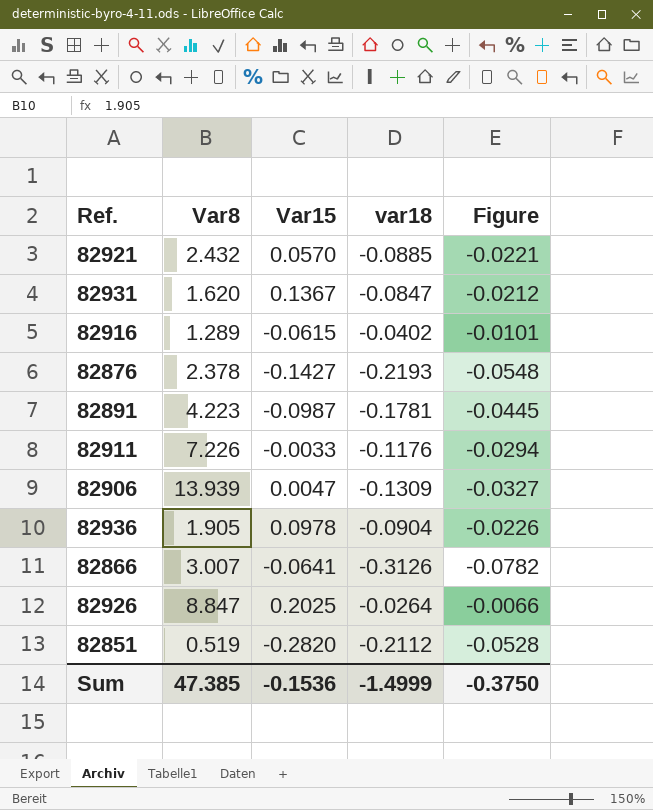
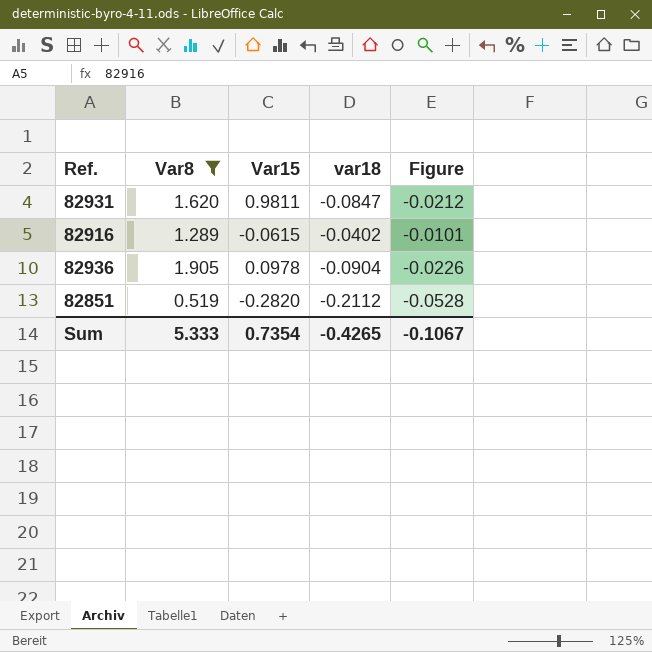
filter: none -> Var8 <= 1.905
82931 | Var15: 0.1367 -> 0.9811
Sum | Var8: 47.385 -> 5.333
Sum | Var15: -0.1536 -> 0.7354
Sum | var18: -1.4999 -> -0.4265
Sum | Figure: -0.3750 -> -0.1067

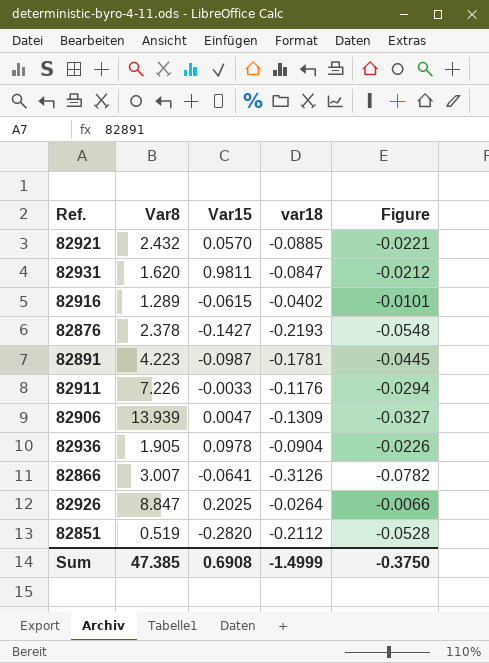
filter: Var8 <= 1.905 -> none
Sum | Var8: 5.333 -> 47.385
Sum | Var15: 0.7354 -> 0.6908
Sum | var18: -0.4265 -> -1.4999
Sum | Figure: -0.1067 -> -0.3750

